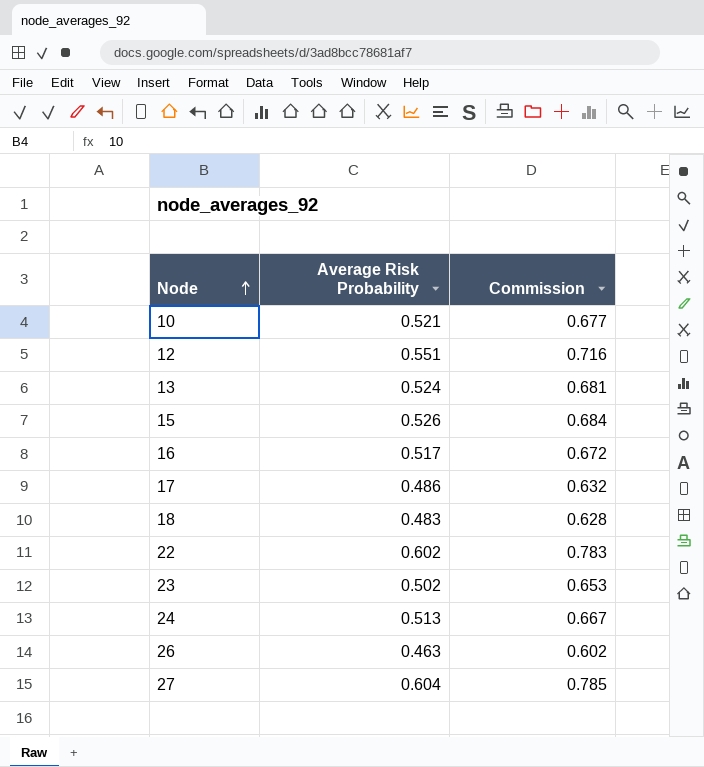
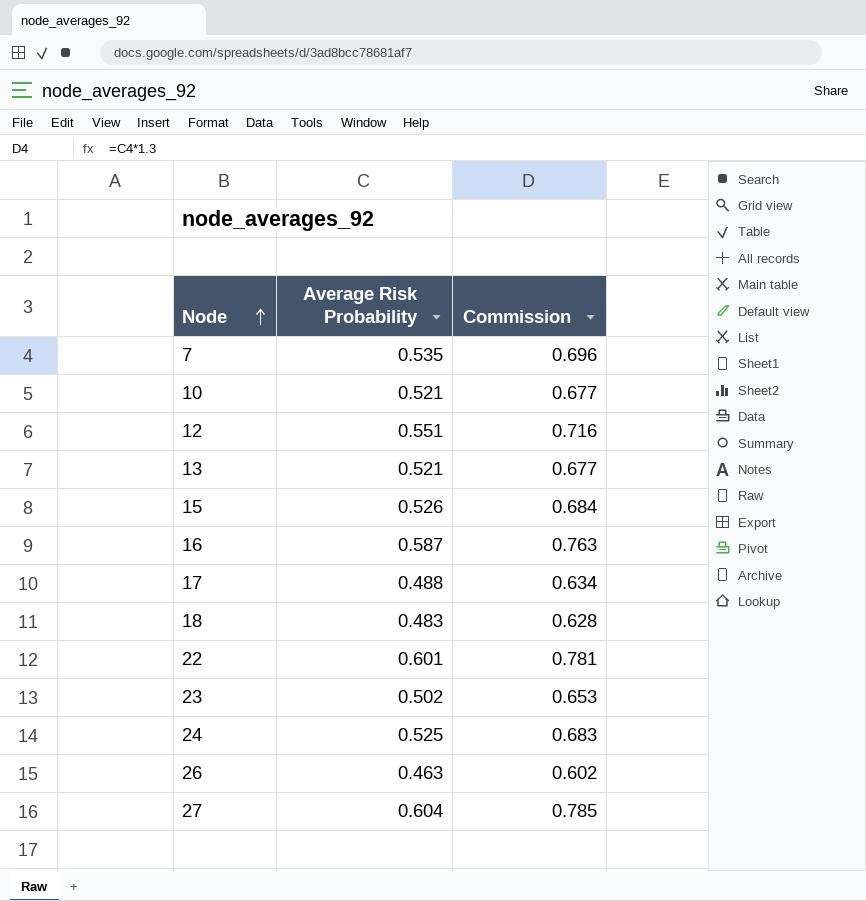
row 7: none -> 0.535 | 0.696
13 | Average Risk Probability: 0.524 -> 0.521
13 | Commission: 0.681 -> 0.677
16 | Average Risk Probability: 0.517 -> 0.587
16 | Commission: 0.672 -> 0.763
17 | Average Risk Probability: 0.486 -> 0.488
17 | Commission: 0.632 -> 0.634
22 | Average Risk Probability: 0.602 -> 0.601
22 | Commission: 0.783 -> 0.781
24 | Average Risk Probability: 0.513 -> 0.525
24 | Commission: 0.667 -> 0.683

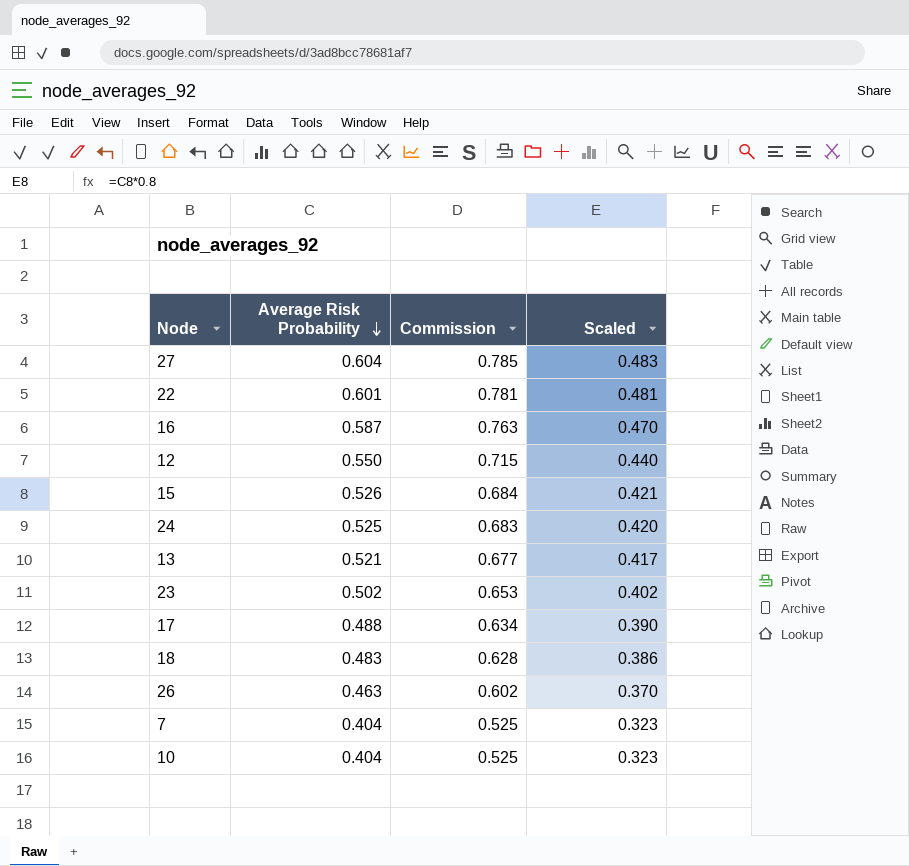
row order: Node ascending -> Average Risk Probability descending
column Scaled | formula: none -> [Average Risk Probability] * 0.8
12 | Average Risk Probability: 0.551 -> 0.550
12 | Commission: 0.716 -> 0.715
7 | Average Risk Probability: 0.535 -> 0.404
7 | Commission: 0.696 -> 0.525
10 | Average Risk Probability: 0.521 -> 0.404
10 | Commission: 0.677 -> 0.525

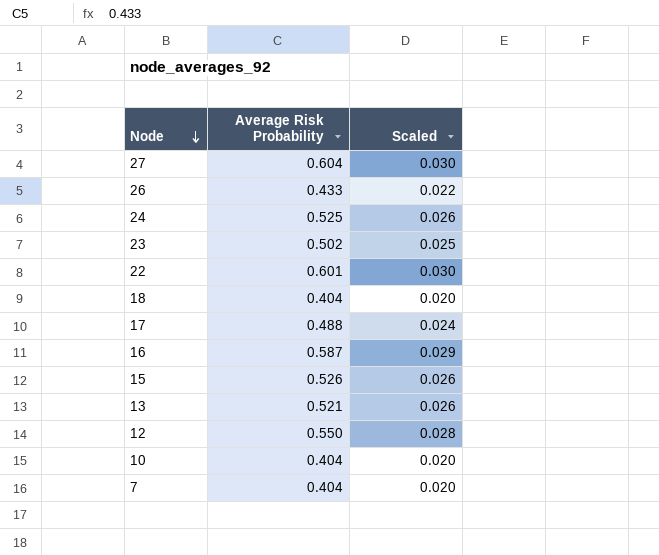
row order: Average Risk Probability descending -> Node descending
column Commission | formula: [Average Risk Probability] * 1.3 -> none
column Scaled | formula: [Average Risk Probability] * 0.8 -> [Average Risk Probability] * 0.05
26 | Average Risk Probability: 0.463 -> 0.433
18 | Average Risk Probability: 0.483 -> 0.404

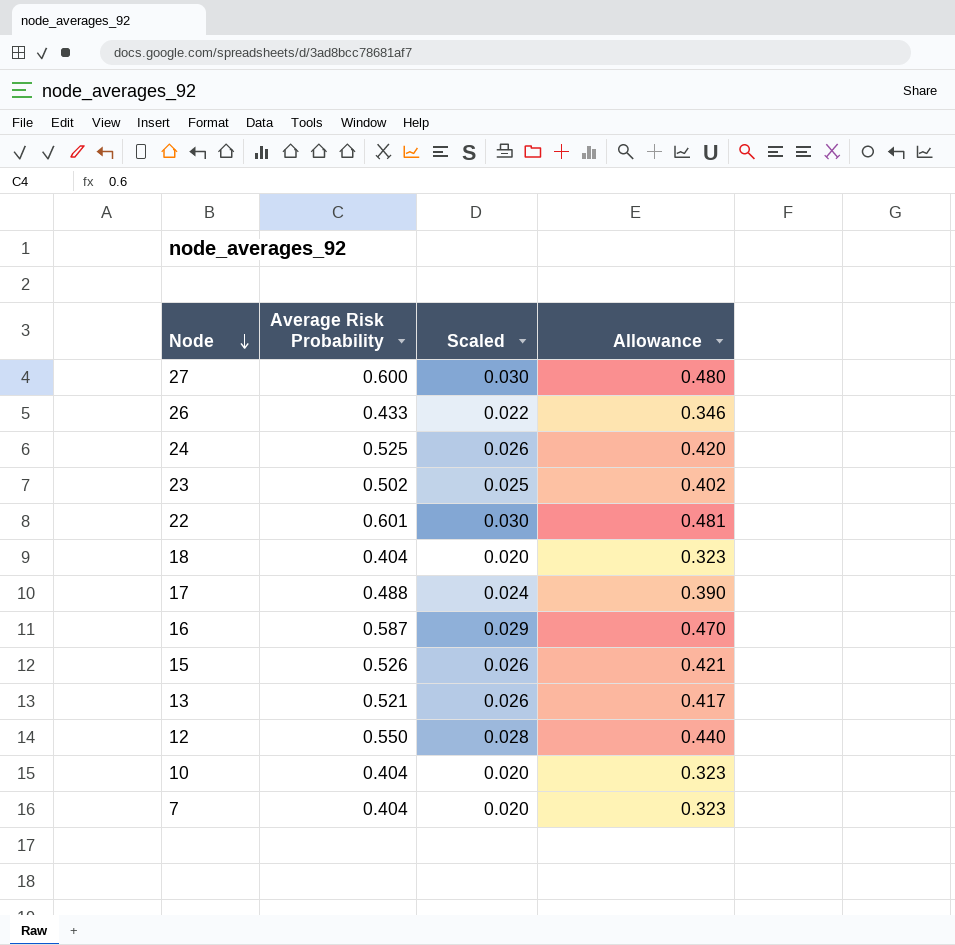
column Allowance | formula: none -> [Average Risk Probability] * 0.8
27 | Average Risk Probability: 0.604 -> 0.600

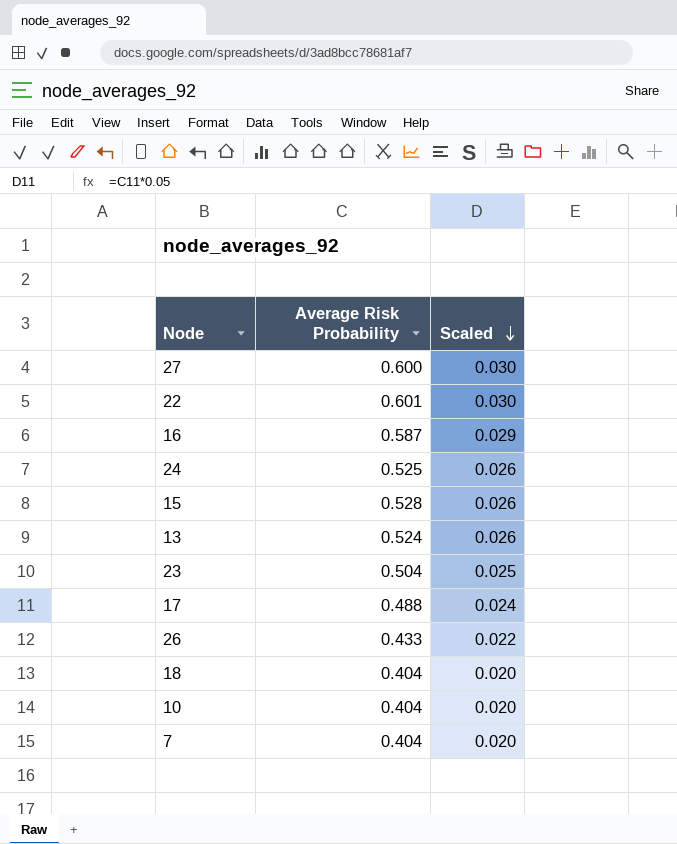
row order: Node descending -> Scaled descending
column Allowance | formula: [Average Risk Probability] * 0.8 -> none
row 12: 0.550 | 0.028 | 0.440 -> none
15 | Average Risk Probability: 0.526 -> 0.528
13 | Average Risk Probability: 0.521 -> 0.524
23 | Average Risk Probability: 0.502 -> 0.504

